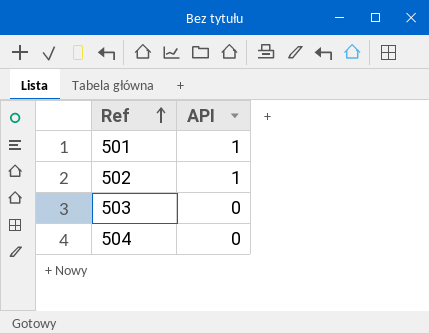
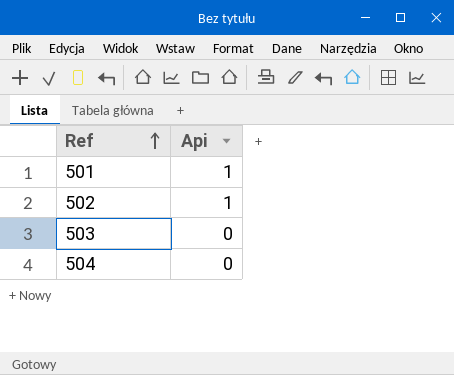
column name: API -> Api

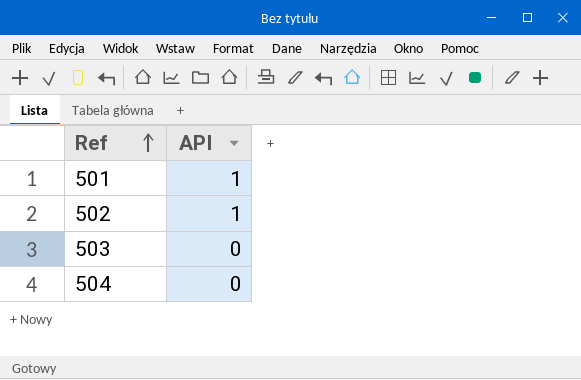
column name: Api -> API

